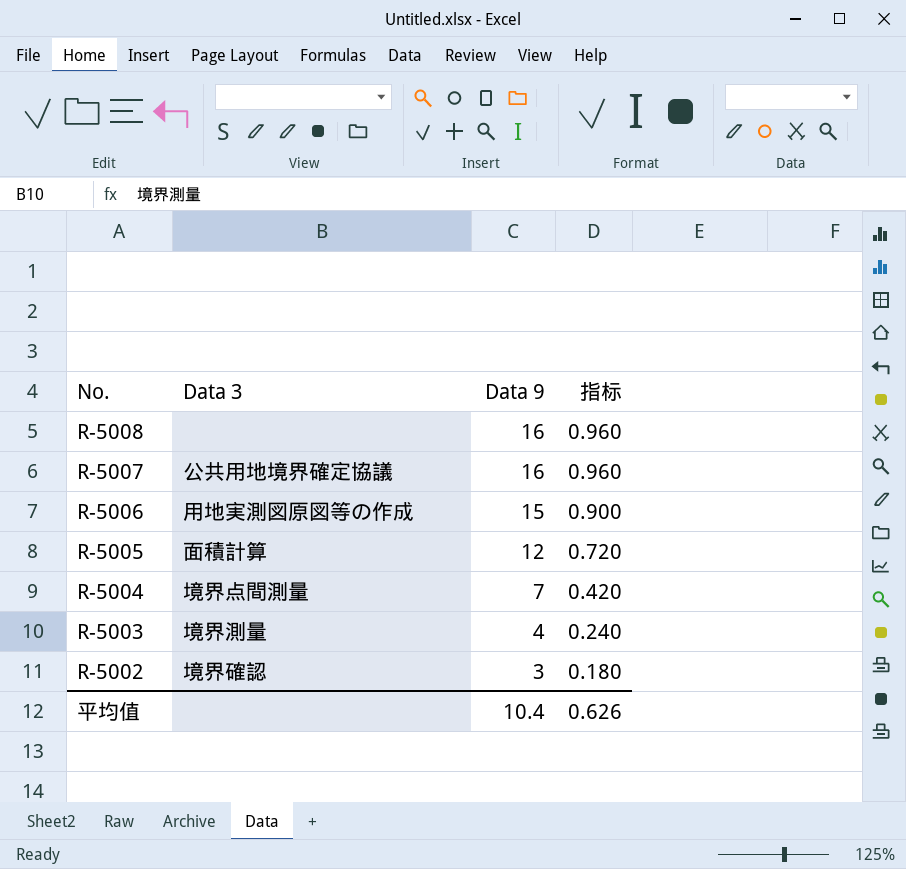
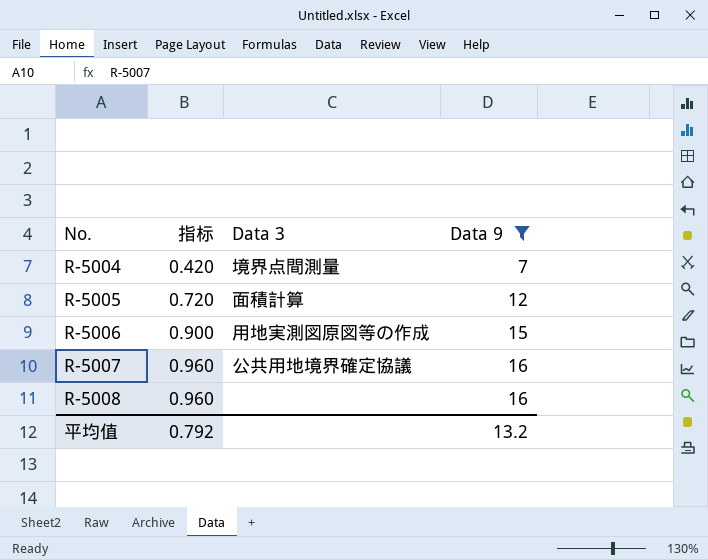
filter: none -> Data 9 >= 7
row order: No. descending -> No. ascending
column 指标 | position: 4 -> 2
平均值 | 指标: 0.626 -> 0.792
平均值 | Data 9: 10.4 -> 13.2

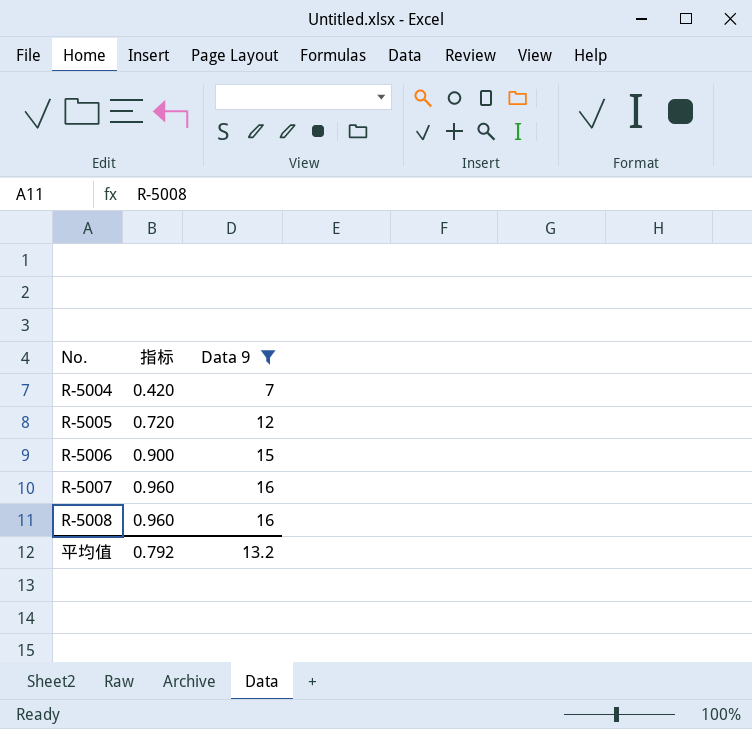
column Data 3 | position: 3 -> none

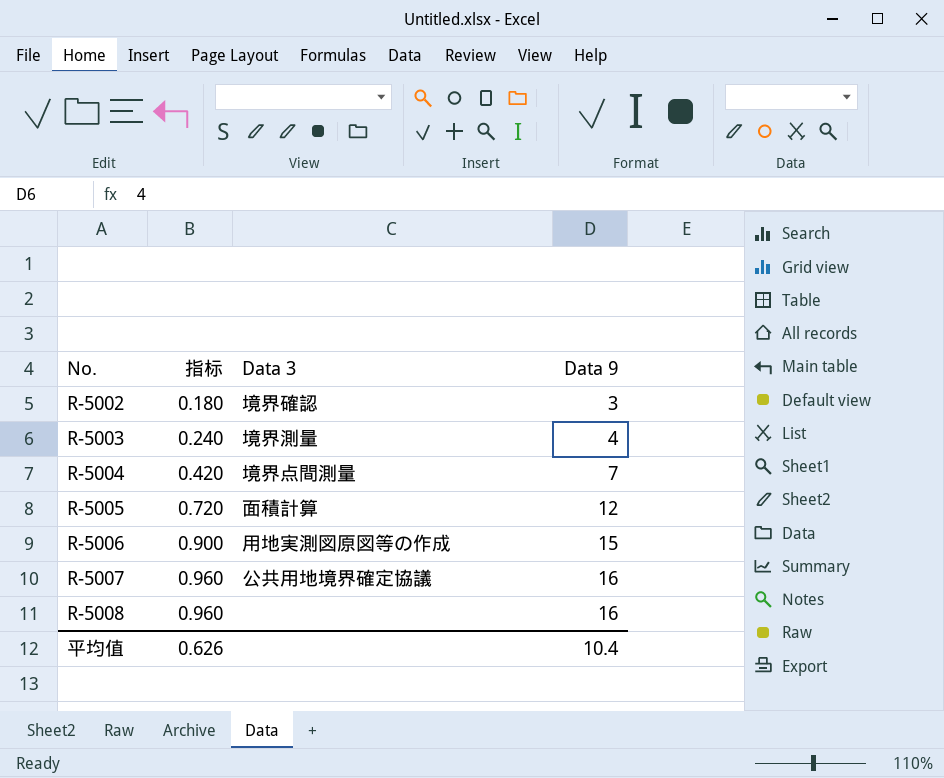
filter: Data 9 >= 7 -> none
column Data 3 | position: none -> 3
平均值 | 指标: 0.792 -> 0.626
平均值 | Data 9: 13.2 -> 10.4

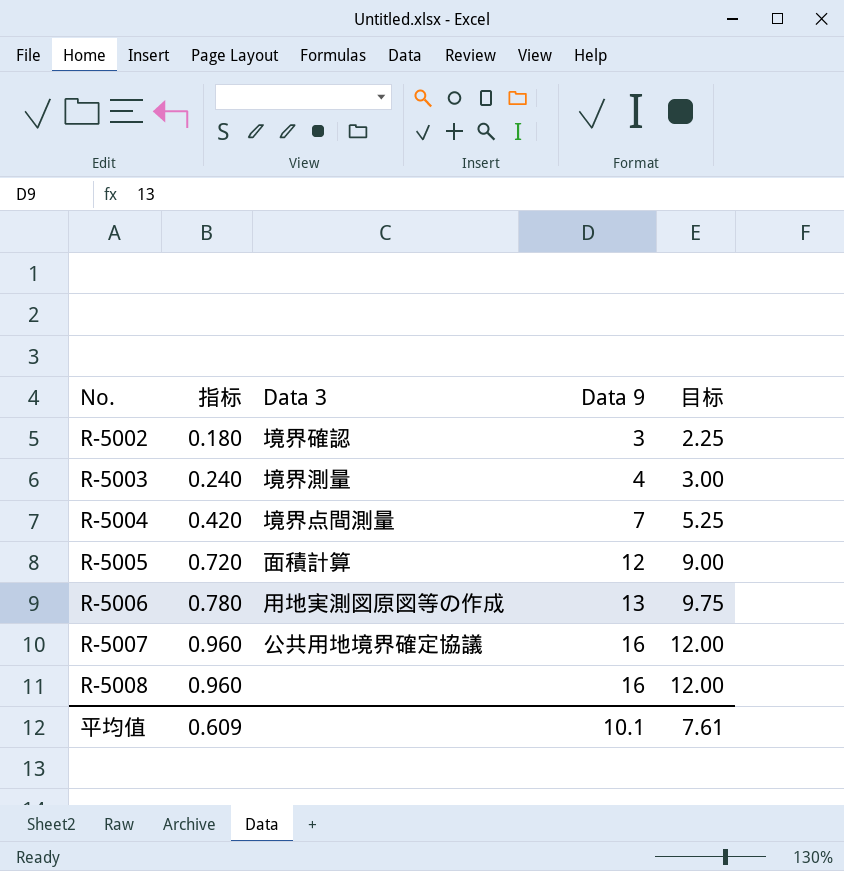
column 目标 | formula: none -> [Data 9] * 0.75
R-5006 | 指标: 0.900 -> 0.780
R-5006 | Data 9: 15 -> 13
平均值 | 指标: 0.626 -> 0.609
平均值 | Data 9: 10.4 -> 10.1

